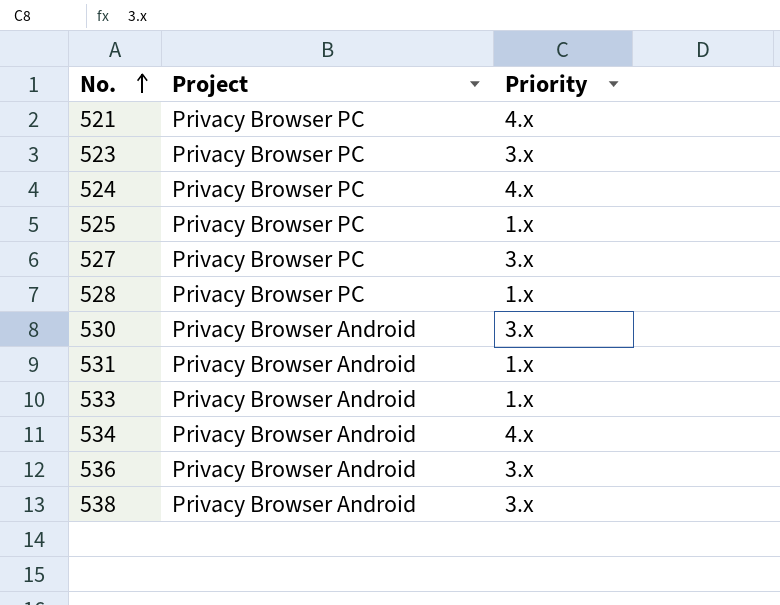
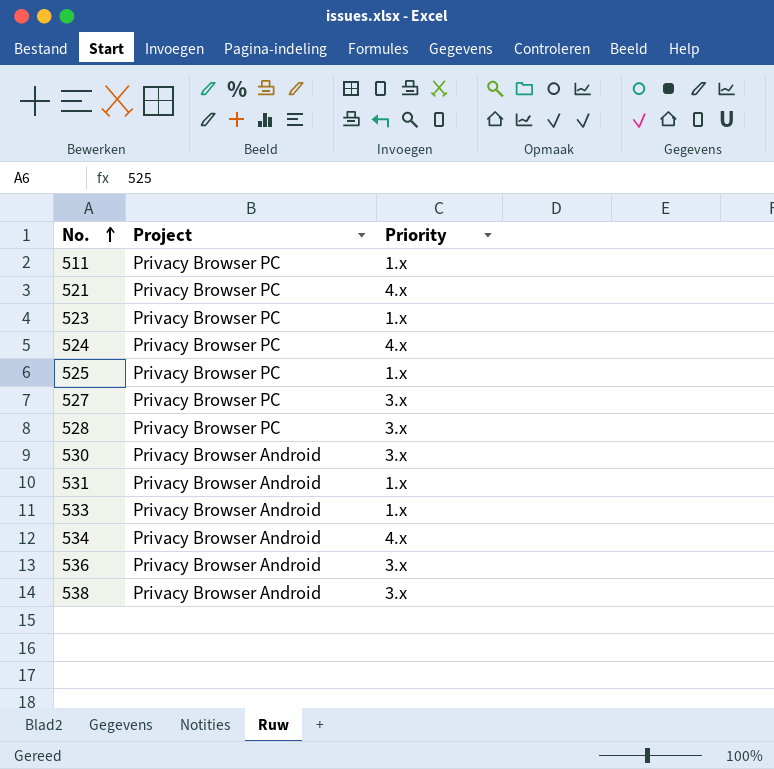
row 511: none -> Privacy Browser PC | 1.x
523 | Priority: 3.x -> 1.x
528 | Priority: 1.x -> 3.x

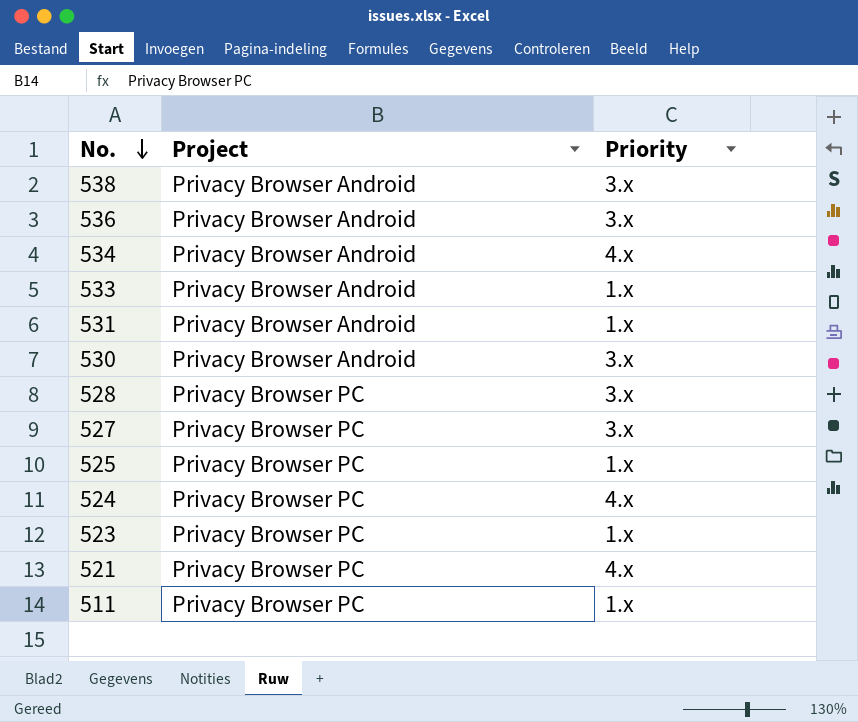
row order: No. ascending -> No. descending

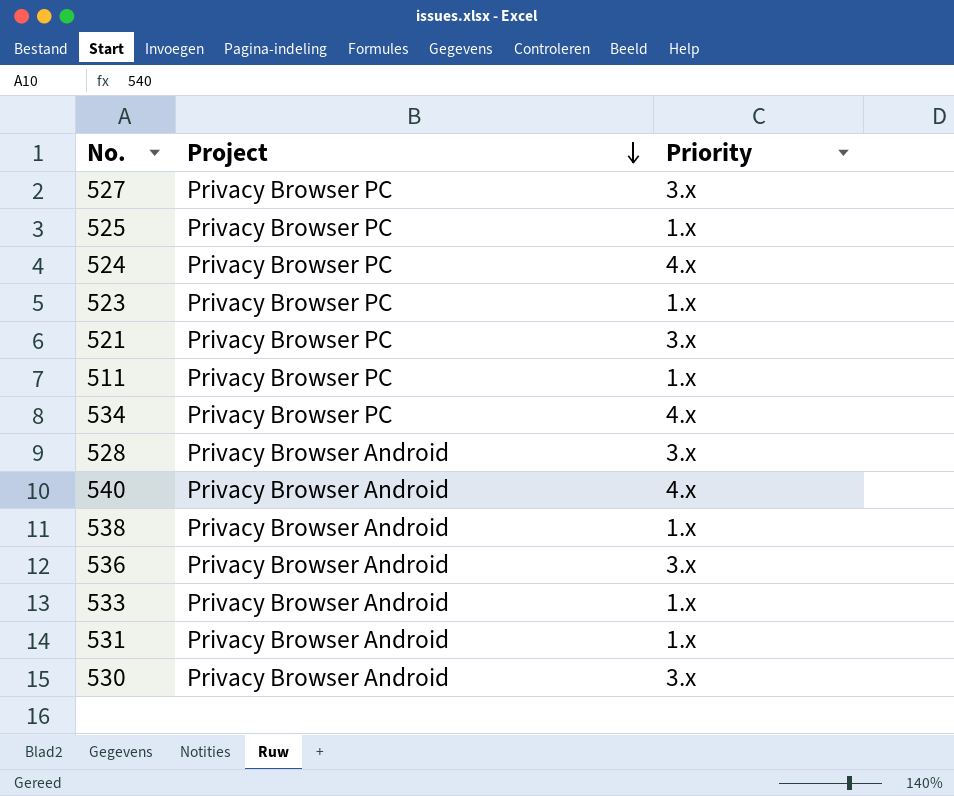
row order: No. descending -> Project descending
521 | Priority: 4.x -> 3.x
534 | Project: Privacy Browser Android -> Privacy Browser PC
528 | Project: Privacy Browser PC -> Privacy Browser Android
row 540: none -> Privacy Browser Android | 4.x
538 | Priority: 3.x -> 1.x

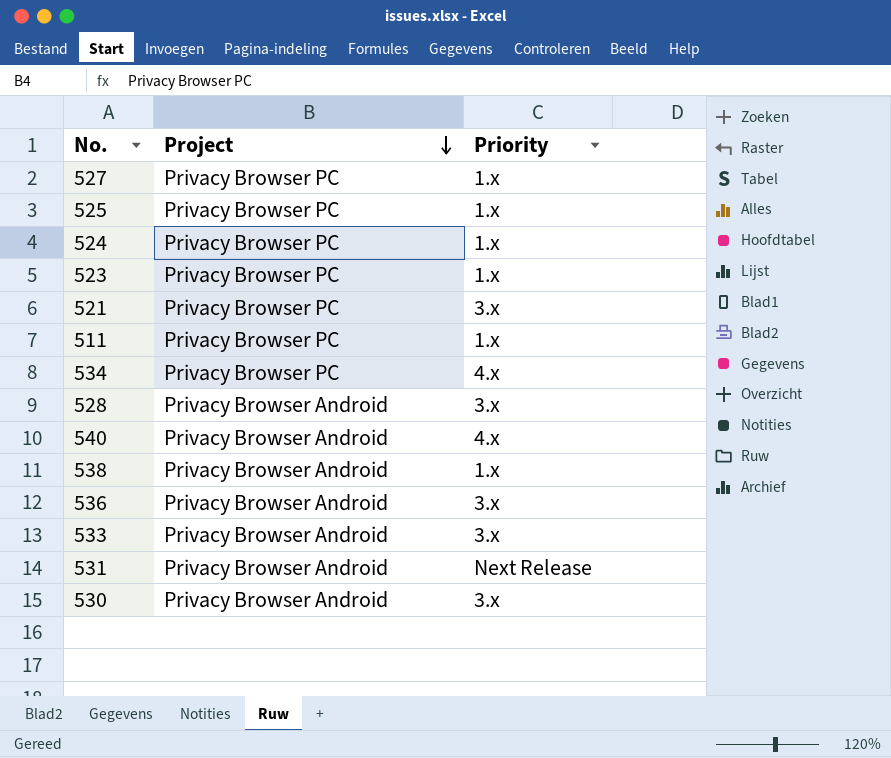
527 | Priority: 3.x -> 1.x
524 | Priority: 4.x -> 1.x
533 | Priority: 1.x -> 3.x
531 | Priority: 1.x -> Next Release

